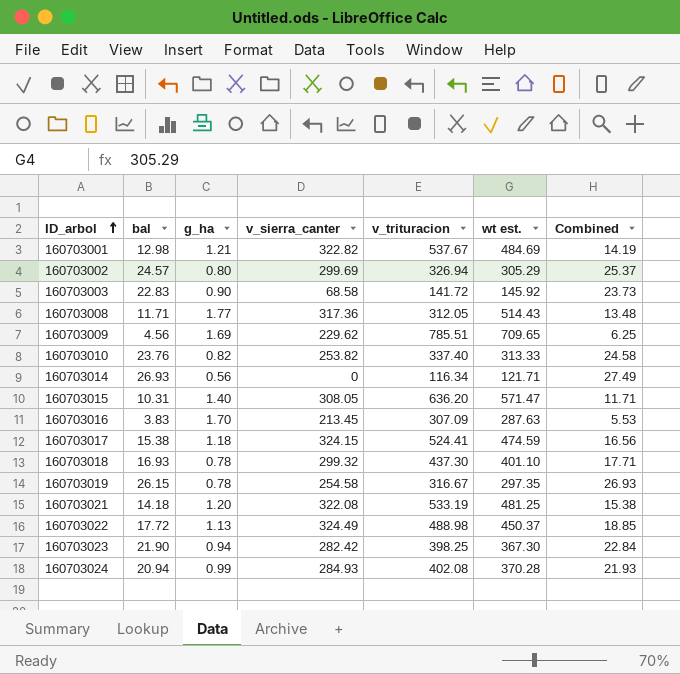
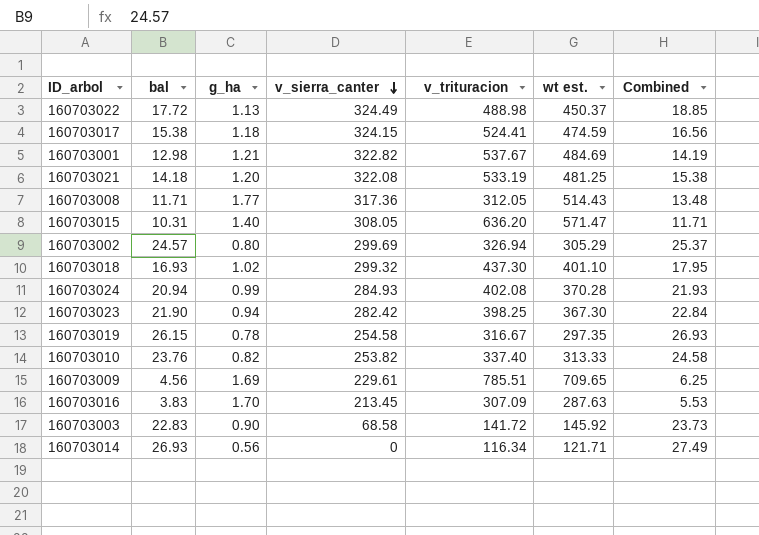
row order: ID_arbol ascending -> v_sierra_canter descending
160703018 | g_ha: 0.78 -> 1.02
160703018 | Combined: 17.71 -> 17.95
160703009 | v_sierra_canter: 229.62 -> 229.61

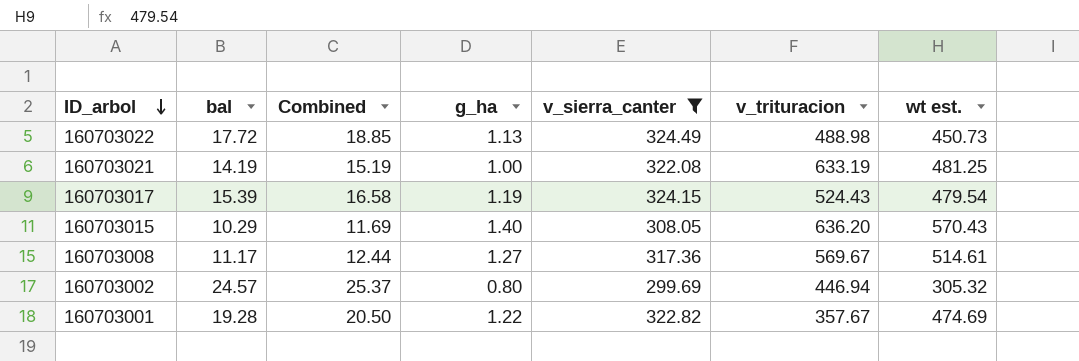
filter: none -> v_sierra_canter >= 299.69
row order: v_sierra_canter descending -> ID_arbol descending
column Combined | position: 7 -> 3
160703022 | wt est.: 450.37 -> 450.73
160703021 | bal: 14.18 -> 14.19
160703021 | Combined: 15.38 -> 15.19
160703021 | g_ha: 1.20 -> 1.00
160703021 | v_trituracion: 533.19 -> 633.19
160703017 | bal: 15.38 -> 15.39
160703017 | Combined: 16.56 -> 16.58
160703017 | g_ha: 1.18 -> 1.19
160703017 | v_trituracion: 524.41 -> 524.43
160703017 | wt est.: 474.59 -> 479.54
160703015 | bal: 10.31 -> 10.29
160703015 | Combined: 11.71 -> 11.69
160703015 | wt est.: 571.47 -> 570.43
160703008 | bal: 11.71 -> 11.17
160703008 | Combined: 13.48 -> 12.44
160703008 | g_ha: 1.77 -> 1.27
160703008 | v_trituracion: 312.05 -> 569.67
160703008 | wt est.: 514.43 -> 514.61
160703002 | v_trituracion: 326.94 -> 446.94
160703002 | wt est.: 305.29 -> 305.32
160703001 | bal: 12.98 -> 19.28
160703001 | Combined: 14.19 -> 20.50
160703001 | g_ha: 1.21 -> 1.22
160703001 | v_trituracion: 537.67 -> 357.67
160703001 | wt est.: 484.69 -> 474.69

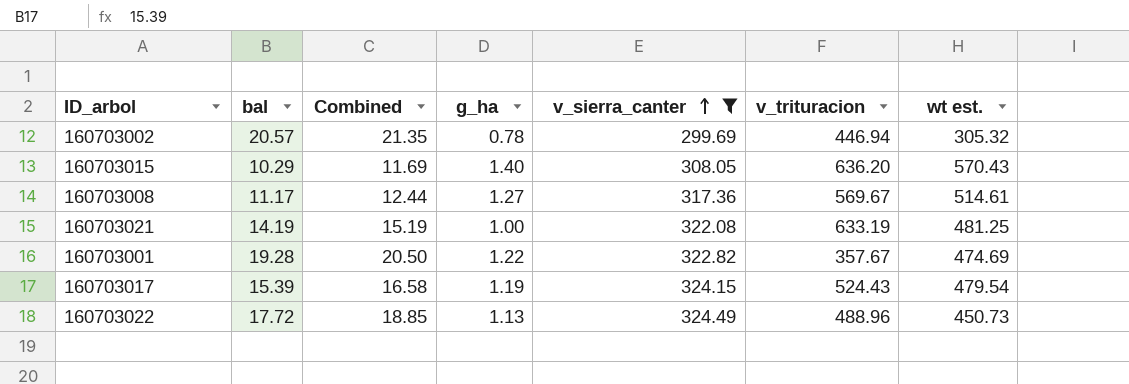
row order: ID_arbol descending -> v_sierra_canter ascending
160703002 | bal: 24.57 -> 20.57
160703002 | Combined: 25.37 -> 21.35
160703002 | g_ha: 0.80 -> 0.78
160703022 | v_trituracion: 488.98 -> 488.96

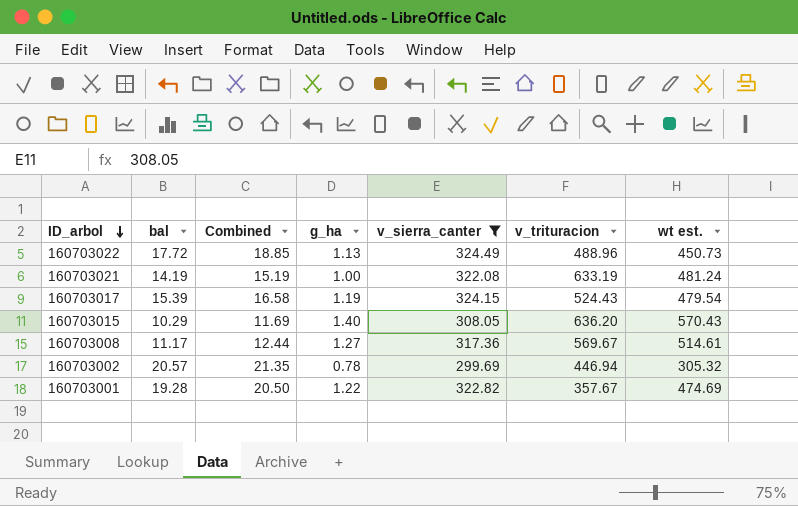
row order: v_sierra_canter ascending -> ID_arbol descending
160703021 | wt est.: 481.25 -> 481.24

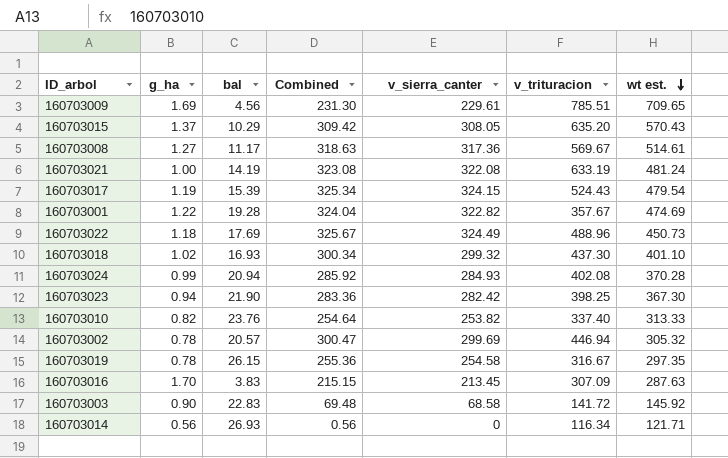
filter: v_sierra_canter >= 299.69 -> none
row order: ID_arbol descending -> wt est. descending
column g_ha | position: 4 -> 2
column Combined | formula: [bal] + [g_ha] -> [g_ha] + [v_sierra_canter]
160703015 | g_ha: 1.40 -> 1.37
160703015 | v_trituracion: 636.20 -> 635.20
160703022 | g_ha: 1.13 -> 1.18
160703022 | bal: 17.72 -> 17.69

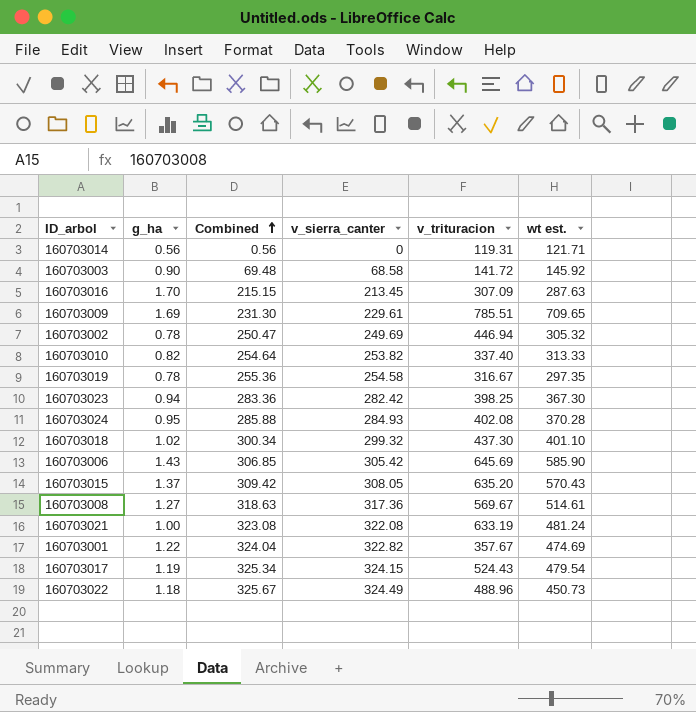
row order: wt est. descending -> Combined ascending
column bal | position: 3 -> none
160703014 | v_trituracion: 116.34 -> 119.31
160703002 | Combined: 300.47 -> 250.47
160703002 | v_sierra_canter: 299.69 -> 249.69
160703024 | g_ha: 0.99 -> 0.95
160703024 | Combined: 285.92 -> 285.88
row 160703006: none -> 1.43 | 306.85 | 305.42 | 645.69 | 585.90

